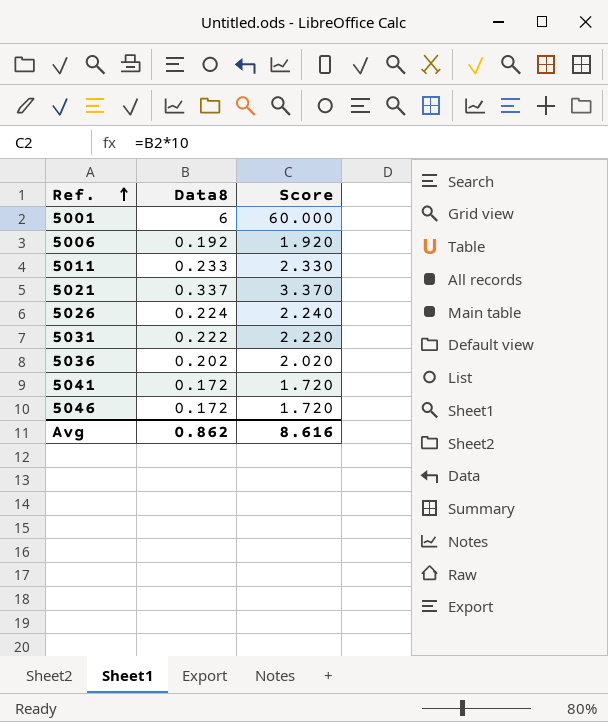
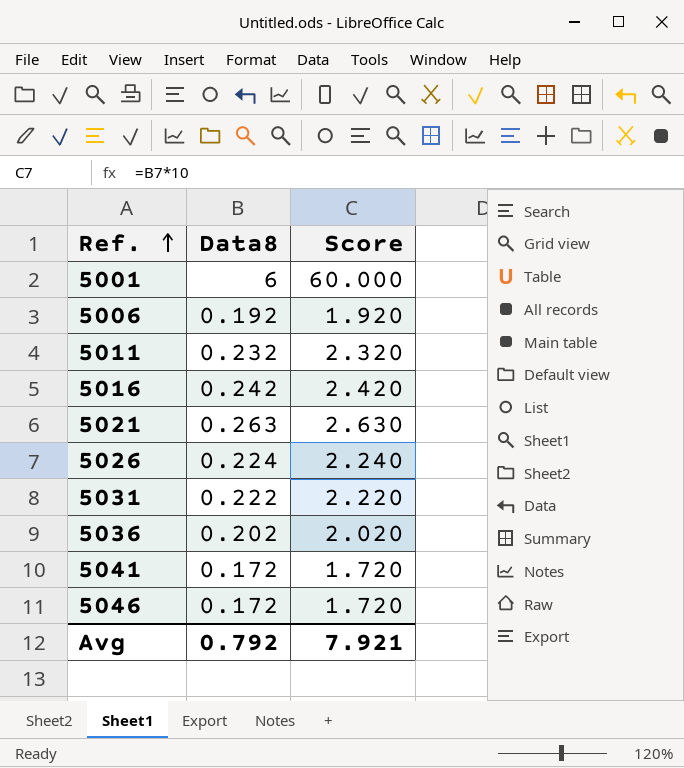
5011 | Data8: 0.233 -> 0.232
5011 | Score: 2.330 -> 2.320
row 5016: none -> 0.242 | 2.420
5021 | Data8: 0.337 -> 0.263
5021 | Score: 3.370 -> 2.630
Avg | Data8: 0.862 -> 0.792
Avg | Score: 8.616 -> 7.921

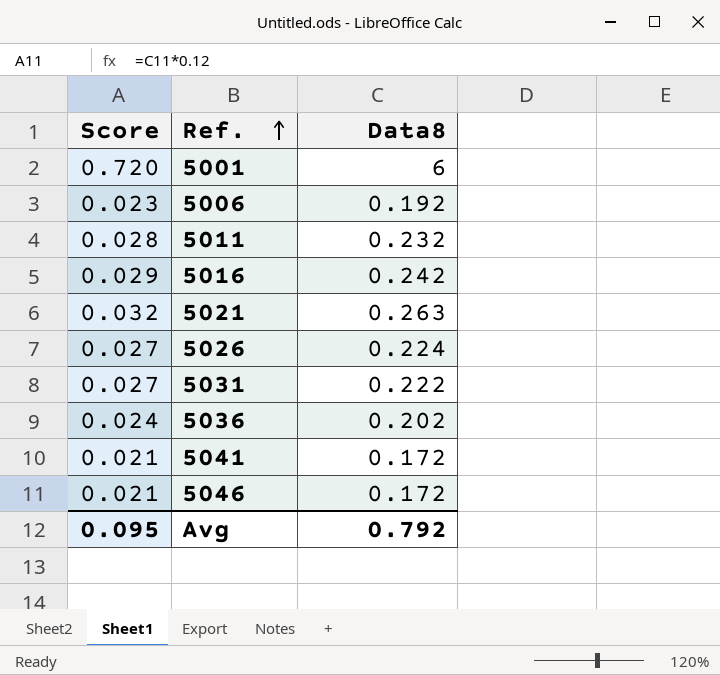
column Score | formula: [Data8] * 10 -> [Data8] * 0.12
column Score | position: 3 -> 1
Avg | Score: 7.921 -> 0.095

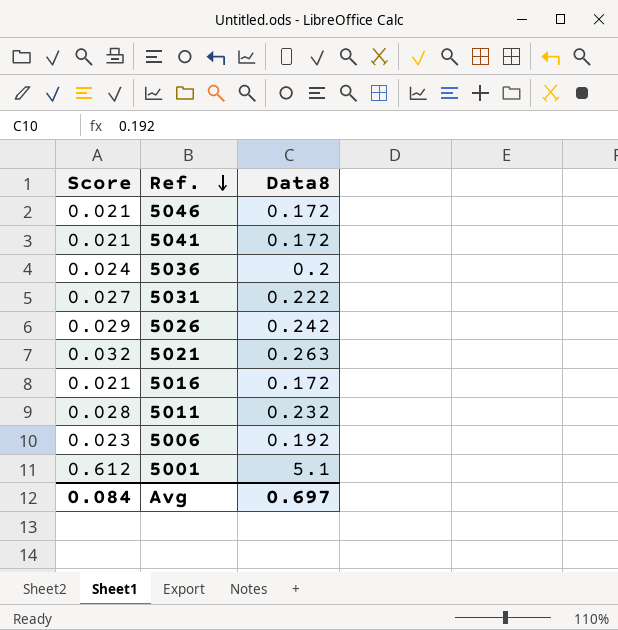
row order: Ref. ascending -> Ref. descending
5036 | Data8: 0.202 -> 0.2
5026 | Score: 0.027 -> 0.029
5026 | Data8: 0.224 -> 0.242
5016 | Score: 0.029 -> 0.021
5016 | Data8: 0.242 -> 0.172
5001 | Score: 0.720 -> 0.612
5001 | Data8: 6 -> 5.1
Avg | Score: 0.095 -> 0.084
Avg | Data8: 0.792 -> 0.697

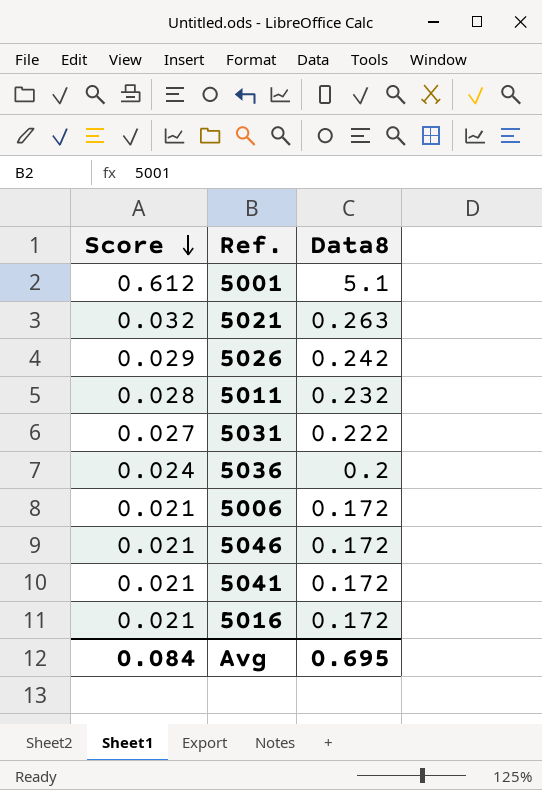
row order: Ref. descending -> Score descending
5006 | Score: 0.023 -> 0.021
5006 | Data8: 0.192 -> 0.172
Avg | Data8: 0.697 -> 0.695

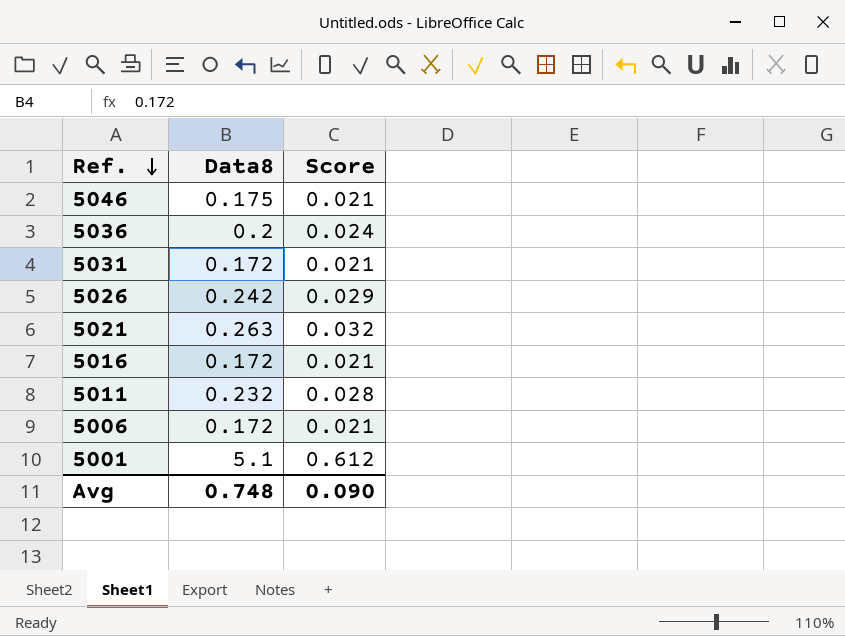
row order: Score descending -> Ref. descending
column Score | position: 1 -> 3
row 5041: 0.021 | 0.172 -> none
5046 | Data8: 0.172 -> 0.175
5031 | Data8: 0.222 -> 0.172
5031 | Score: 0.027 -> 0.021
Avg | Data8: 0.695 -> 0.748
Avg | Score: 0.084 -> 0.090

